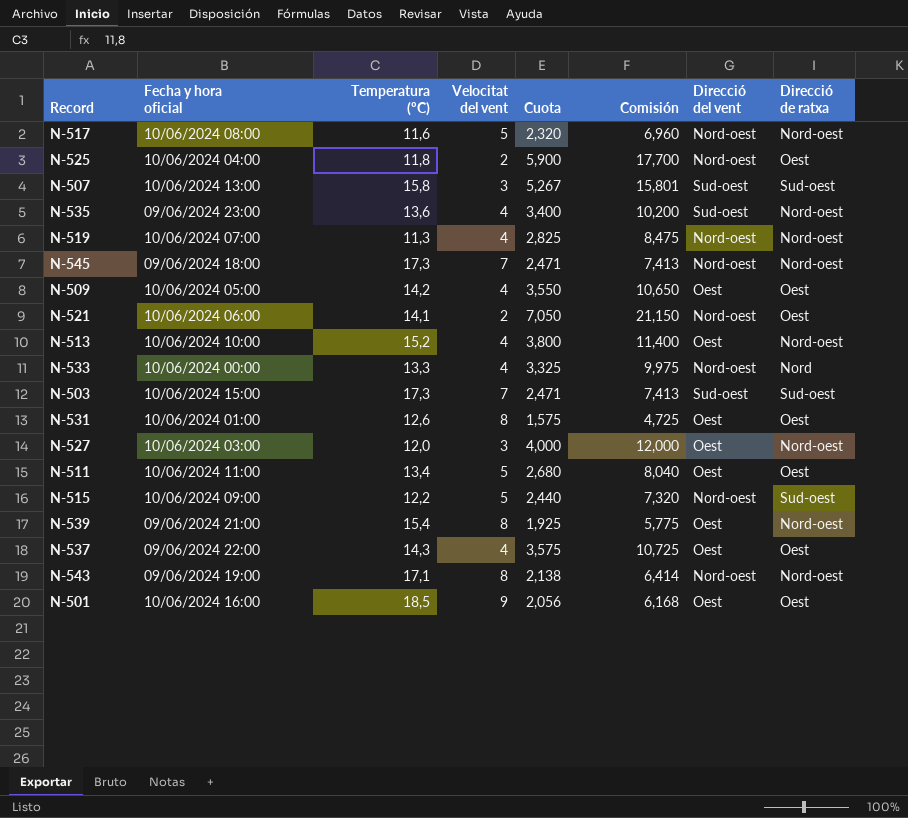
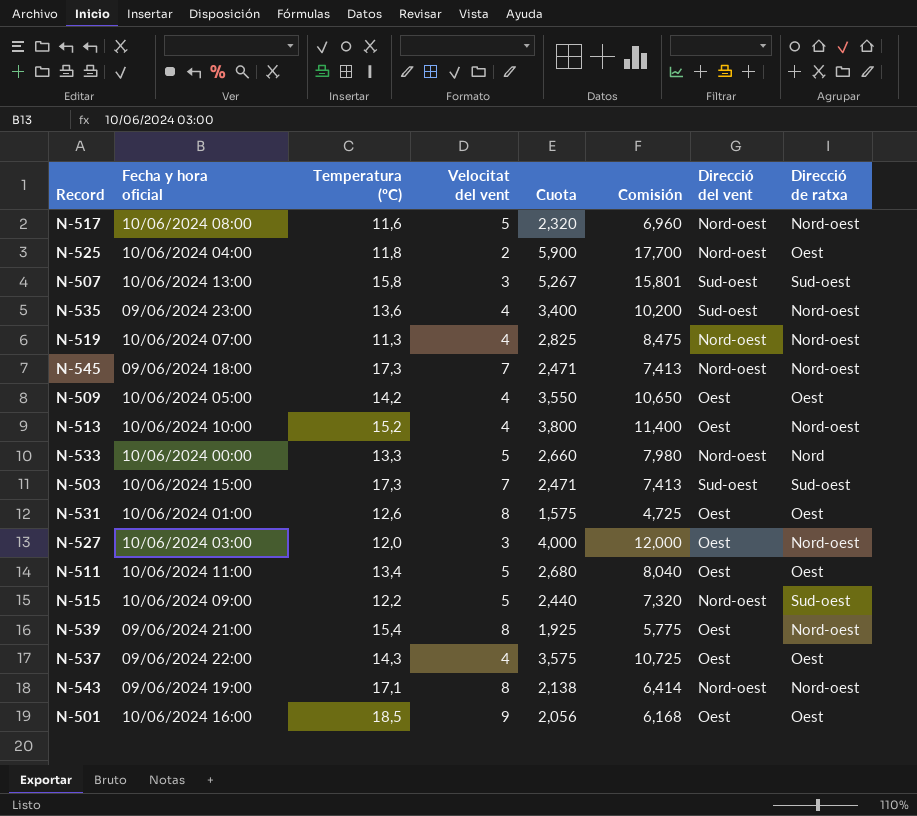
row N-521: 10/06/2024 06:00 | 14,1 | 2 | 7,050 | 21,150 | Nord-oest | Oest -> none
N-533 | Velocitat del vent: 4 -> 5
N-533 | Cuota: 3,325 -> 2,660
N-533 | Comisión: 9,975 -> 7,980

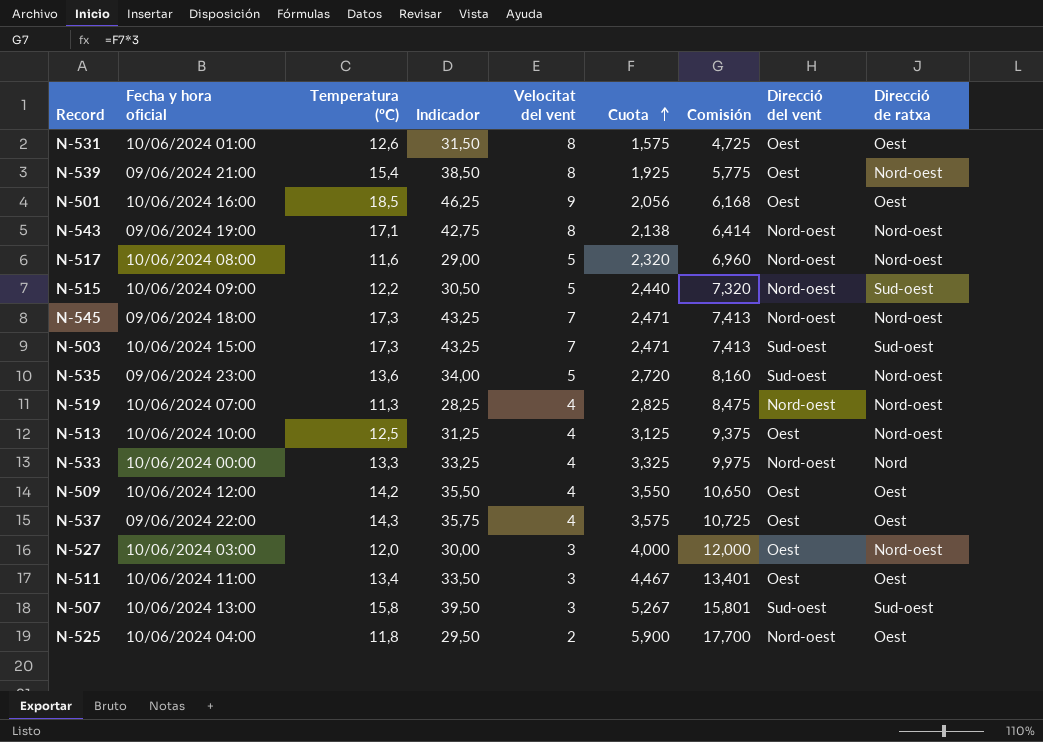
row order: none -> Cuota ascending
column Indicador | formula: none -> [Temperatura (ºC)] * 2,5
N-535 | Velocitat del vent: 4 -> 5
N-535 | Cuota: 3,400 -> 2,720
N-535 | Comisión: 10,200 -> 8,160
N-513 | Temperatura (ºC): 15,2 -> 12,5
N-513 | Cuota: 3,800 -> 3,125
N-513 | Comisión: 11,400 -> 9,375
N-533 | Velocitat del vent: 5 -> 4
N-533 | Cuota: 2,660 -> 3,325
N-533 | Comisión: 7,980 -> 9,975
N-509 | Fecha y hora oficial: 10/06/2024 05:00 -> 10/06/2024 12:00
N-511 | Velocitat del vent: 5 -> 3
N-511 | Cuota: 2,680 -> 4,467
N-511 | Comisión: 8,040 -> 13,401

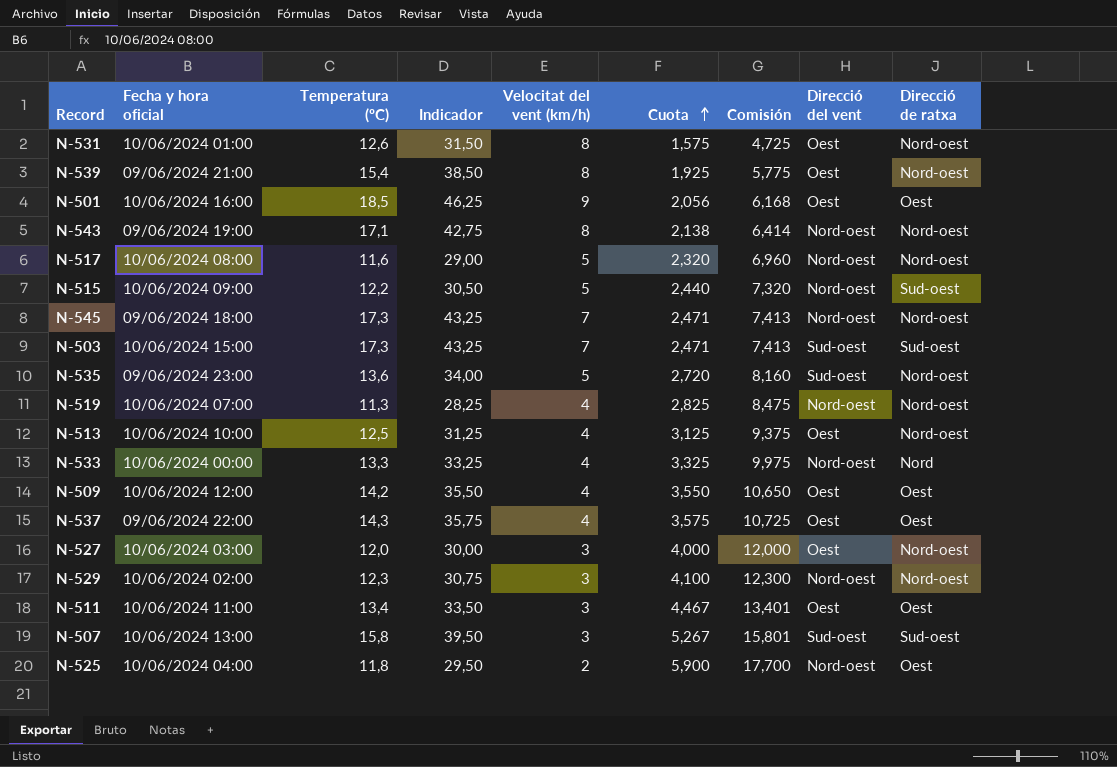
column name: Velocitat del vent -> Velocitat del vent (km/h)
N-531 | Direcció de ratxa: Oest -> Nord-oest
row N-529: none -> 10/06/2024 02:00 | 12,3 | 30,75 | 3 | 4,100 | 12,300 | Nord-oest | Nord-oest

